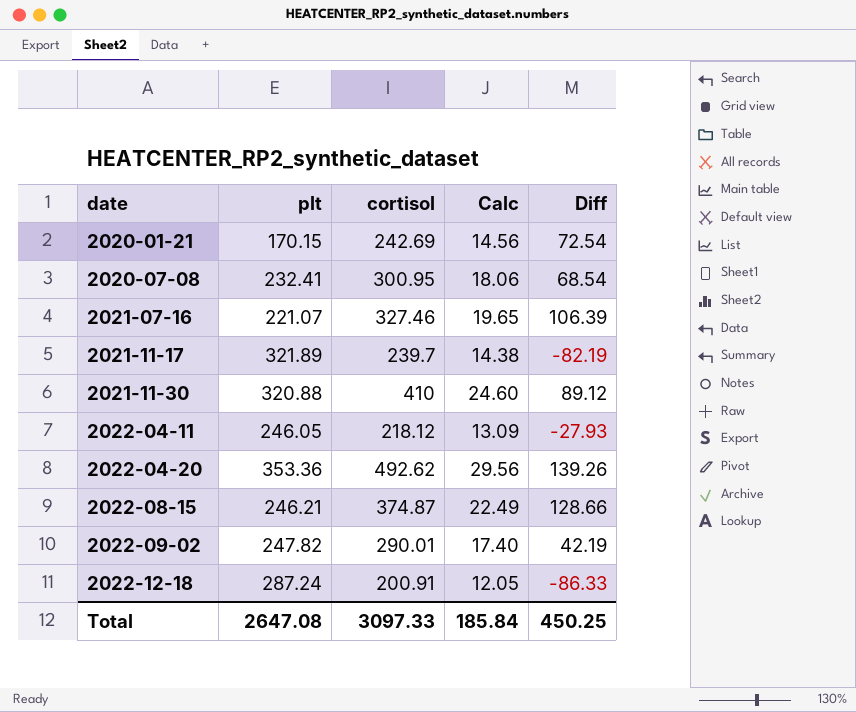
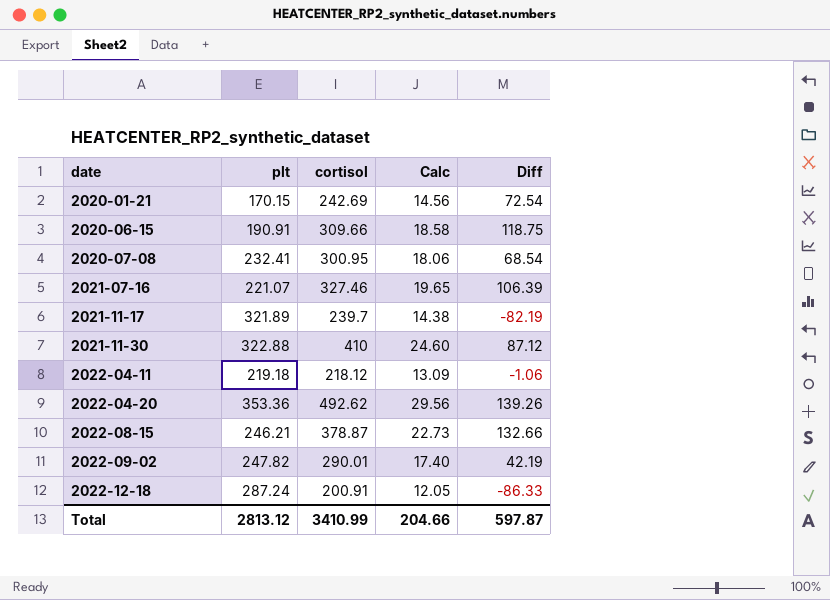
row 2020-06-15: none -> 190.91 | 309.66 | 18.58 | 118.75
2021-11-30 | plt: 320.88 -> 322.88
2021-11-30 | Diff: 89.12 -> 87.12
2022-04-11 | plt: 246.05 -> 219.18
2022-04-11 | Diff: -27.93 -> -1.06
2022-08-15 | cortisol: 374.87 -> 378.87
2022-08-15 | Calc: 22.49 -> 22.73
2022-08-15 | Diff: 128.66 -> 132.66
Total | plt: 2647.08 -> 2813.12
Total | cortisol: 3097.33 -> 3410.99
Total | Calc: 185.84 -> 204.66
Total | Diff: 450.25 -> 597.87

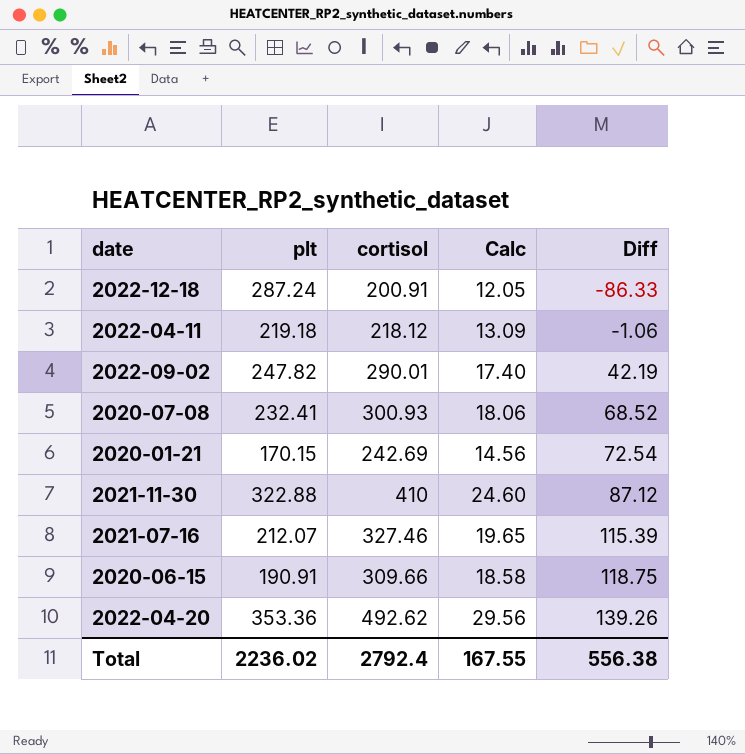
row order: date ascending -> Diff ascending
row 2021-11-17: 321.89 | 239.7 | 14.38 | -82.19 -> none
row 2022-08-15: 246.21 | 378.87 | 22.73 | 132.66 -> none
2020-07-08 | cortisol: 300.95 -> 300.93
2020-07-08 | Diff: 68.54 -> 68.52
2021-07-16 | plt: 221.07 -> 212.07
2021-07-16 | Diff: 106.39 -> 115.39
Total | plt: 2813.12 -> 2236.02
Total | cortisol: 3410.99 -> 2792.4
Total | Calc: 204.66 -> 167.55
Total | Diff: 597.87 -> 556.38

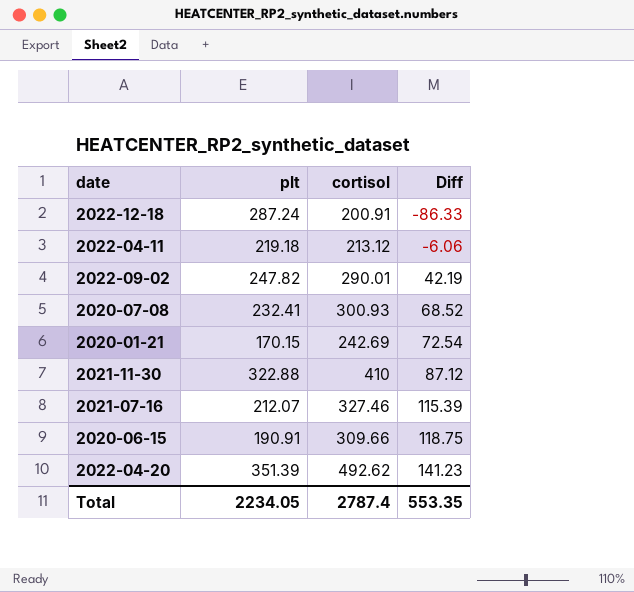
column Calc | formula: [cortisol] * 0.06 -> none
2022-04-11 | cortisol: 218.12 -> 213.12
2022-04-11 | Diff: -1.06 -> -6.06
2022-04-20 | plt: 353.36 -> 351.39
2022-04-20 | Diff: 139.26 -> 141.23
Total | plt: 2236.02 -> 2234.05
Total | cortisol: 2792.4 -> 2787.4
Total | Diff: 556.38 -> 553.35

